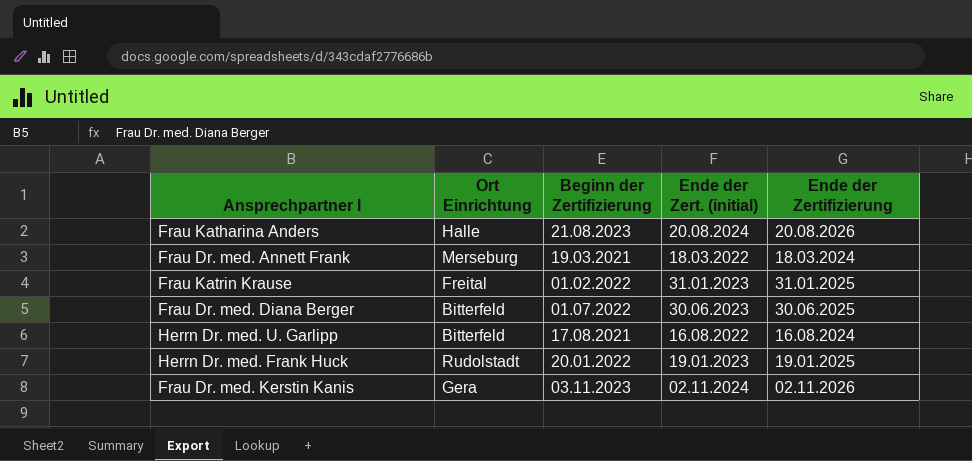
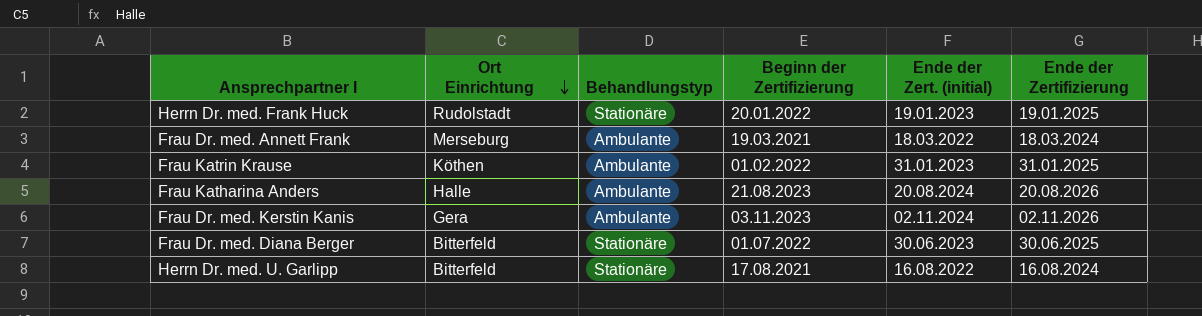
row order: none -> Ort Einrichtung descending
column Behandlungstyp | position: none -> 3
Frau Katrin Krause | Ort Einrichtung: Freital -> Köthen

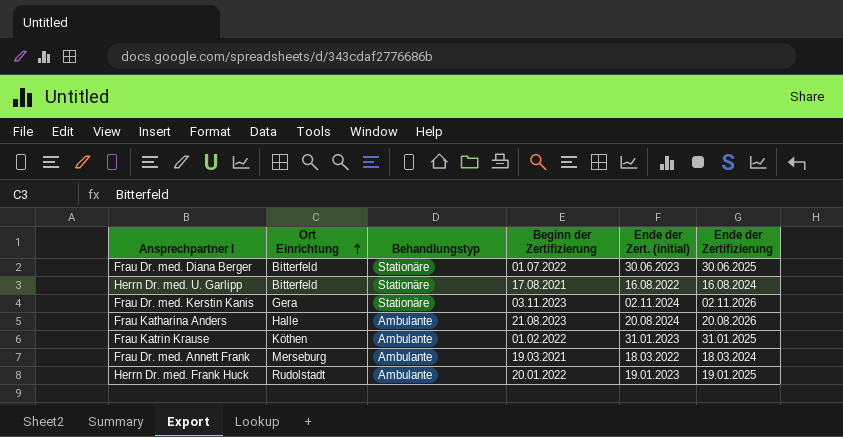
row order: Ort Einrichtung descending -> Ort Einrichtung ascending
Frau Dr. med. Kerstin Kanis | Behandlungstyp: Ambulante -> Stationäre
Herrn Dr. med. Frank Huck | Behandlungstyp: Stationäre -> Ambulante

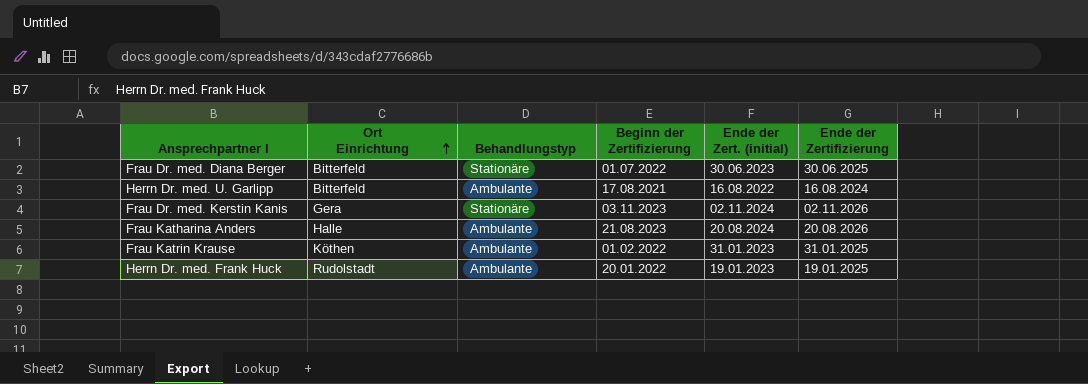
row Frau Dr. med. Annett Frank: Merseburg | Ambulante | 19.03.2021 | 18.03.2022 | 18.03.2024 -> none
Herrn Dr. med. U. Garlipp | Behandlungstyp: Stationäre -> Ambulante

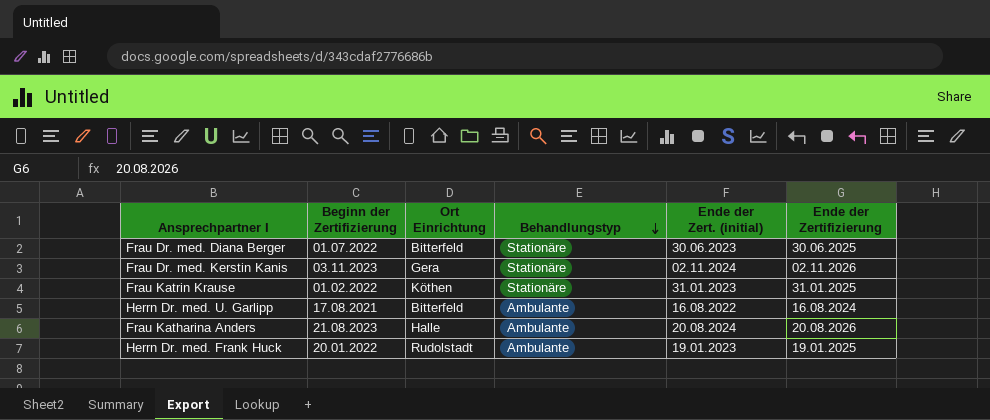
row order: Ort Einrichtung ascending -> Behandlungstyp descending
column Beginn der Zertifizierung | position: 4 -> 2
Frau Katrin Krause | Behandlungstyp: Ambulante -> Stationäre

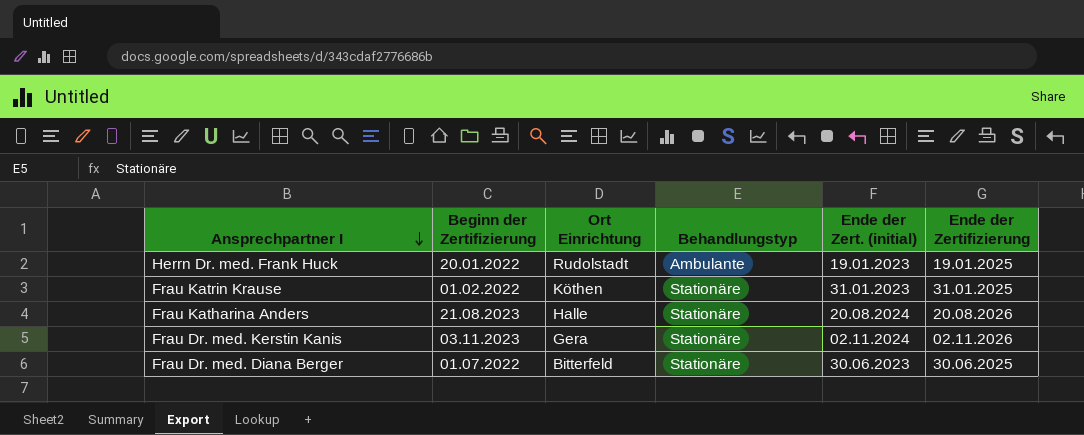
row order: Behandlungstyp descending -> Ansprechpartner I descending
row Herrn Dr. med. U. Garlipp: 17.08.2021 | Bitterfeld | Ambulante | 16.08.2022 | 16.08.2024 -> none
Frau Katharina Anders | Behandlungstyp: Ambulante -> Stationäre

